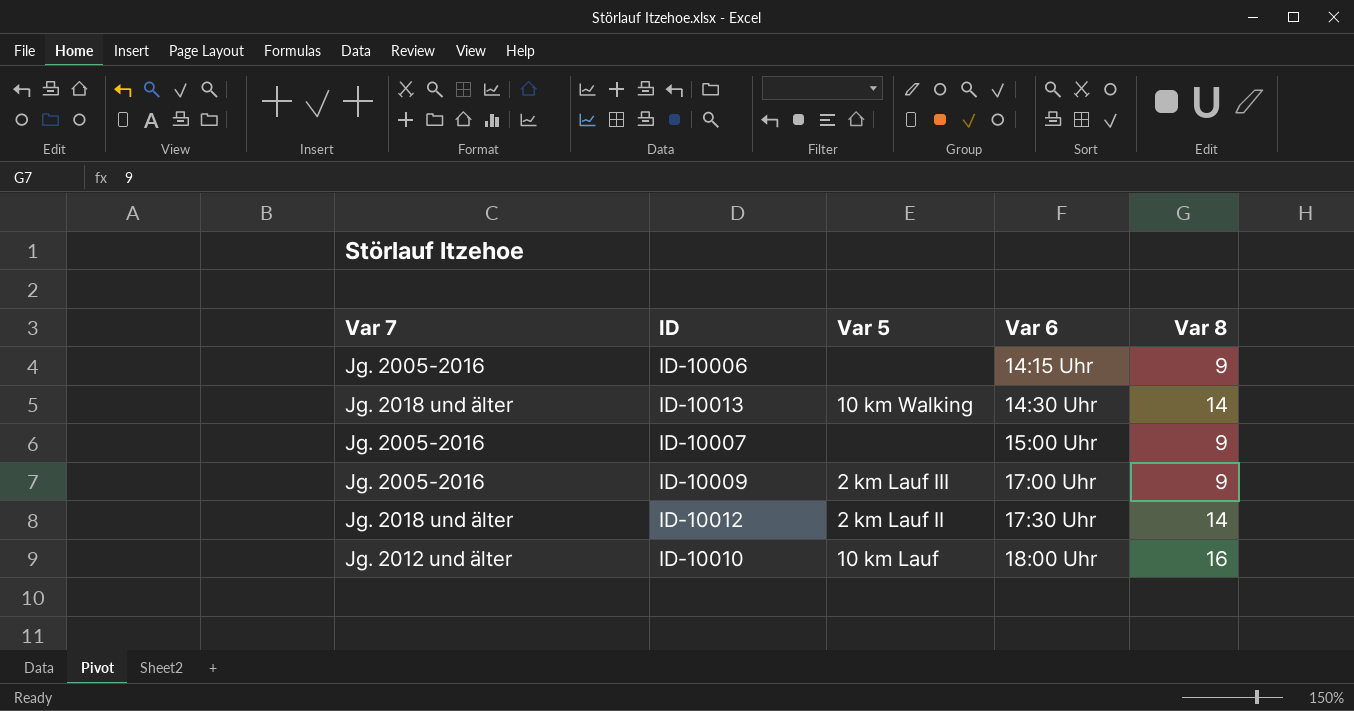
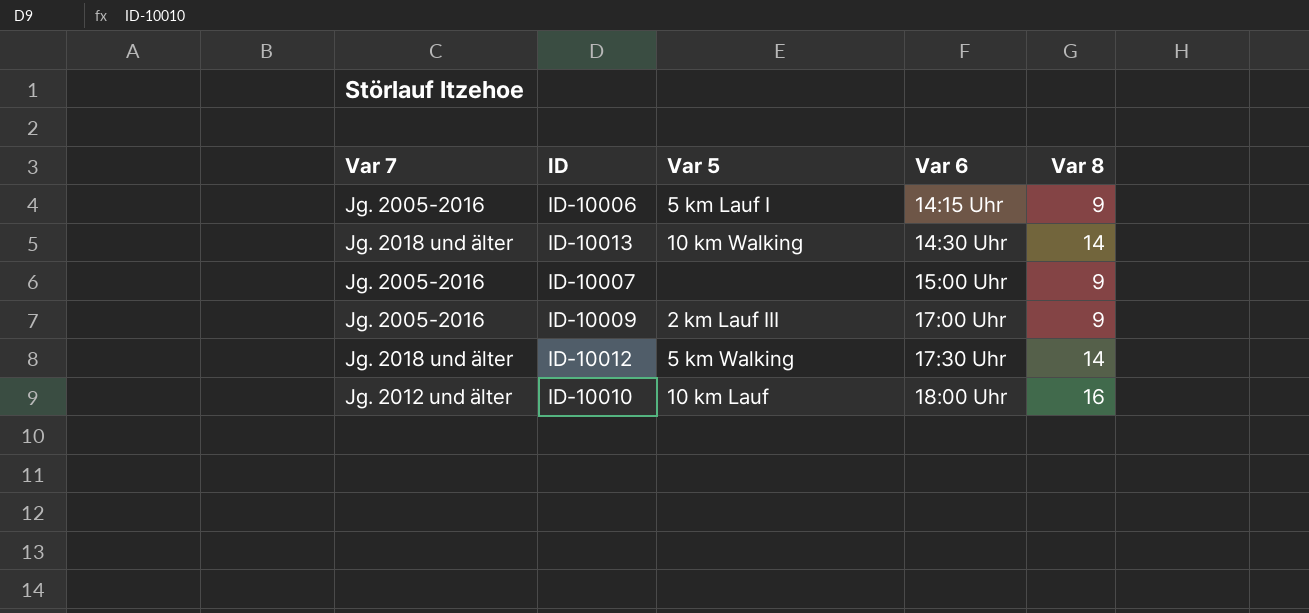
ID-10006 | Var 5: none -> 5 km Lauf I
ID-10012 | Var 5: 2 km Lauf II -> 5 km Walking

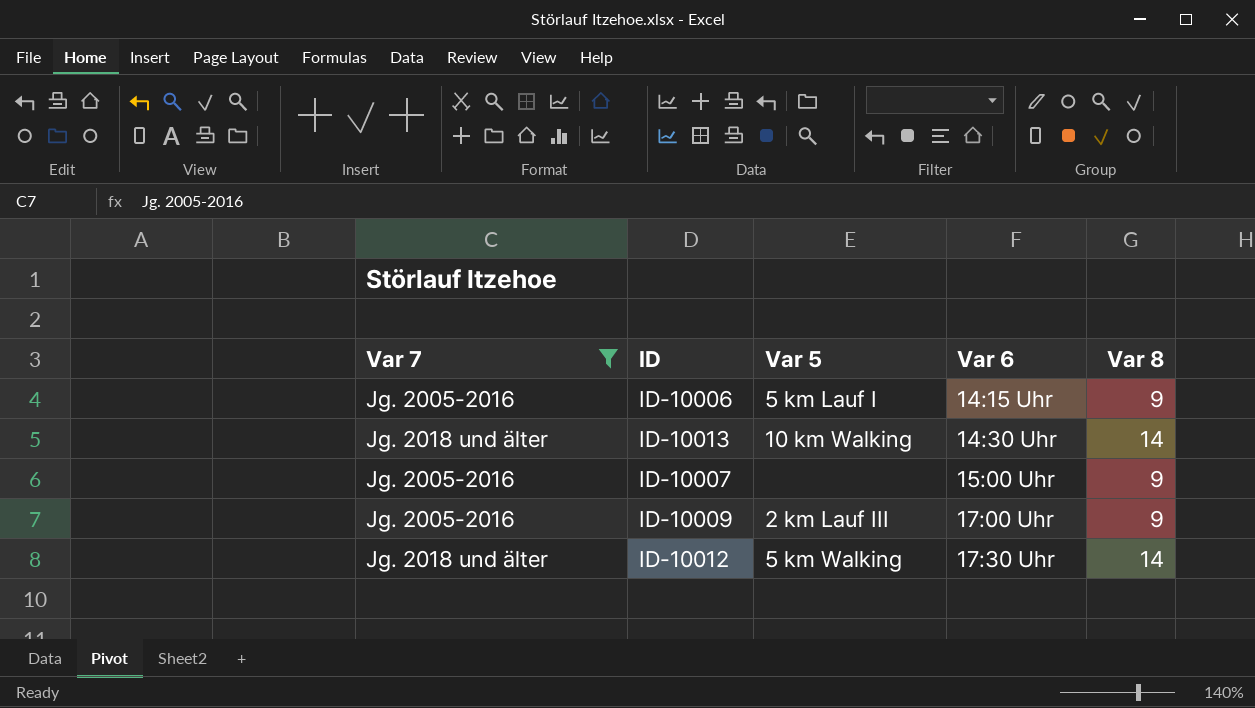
filter: none -> Var 7 != Jg. 2012 und älter

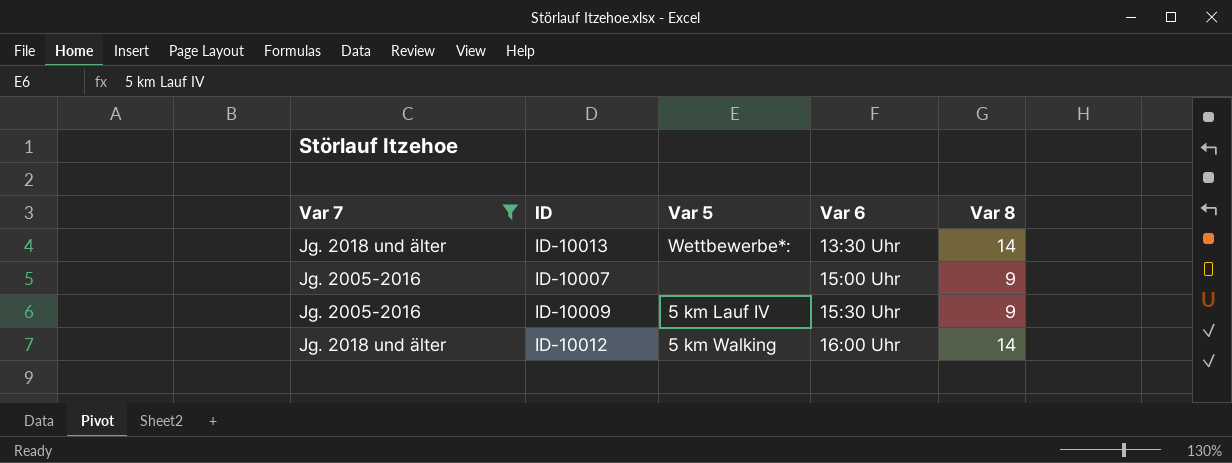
row ID-10006: Jg. 2005-2016 | 5 km Lauf I | 14:15 Uhr | 9 -> none
ID-10013 | Var 5: 10 km Walking -> Wettbewerbe*:
ID-10013 | Var 6: 14:30 Uhr -> 13:30 Uhr
ID-10009 | Var 5: 2 km Lauf III -> 5 km Lauf IV
ID-10009 | Var 6: 17:00 Uhr -> 15:30 Uhr
ID-10012 | Var 6: 17:30 Uhr -> 16:00 Uhr

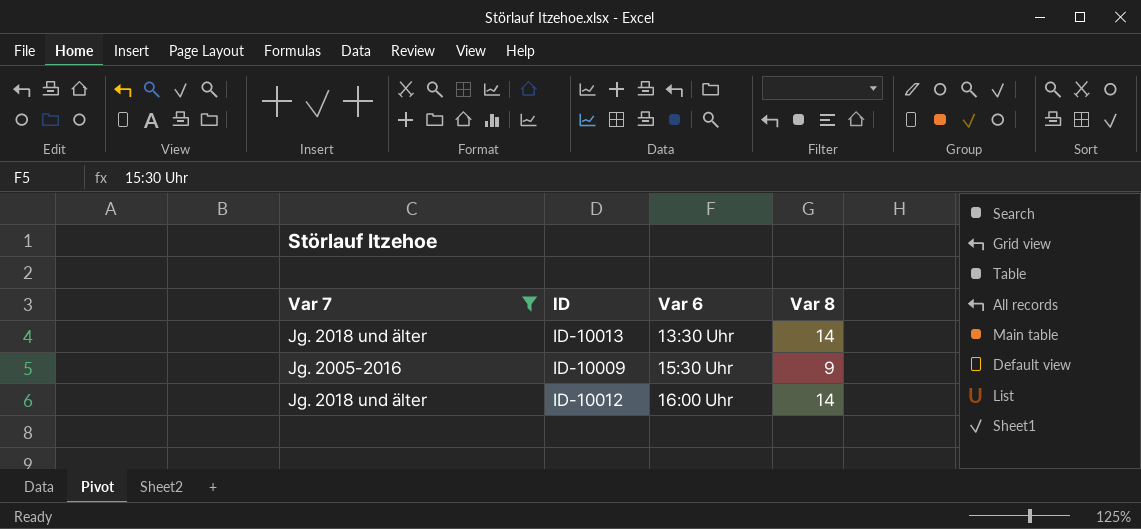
column Var 5 | position: 3 -> none
row ID-10007: Jg. 2005-2016 | none | 15:00 Uhr | 9 -> none

